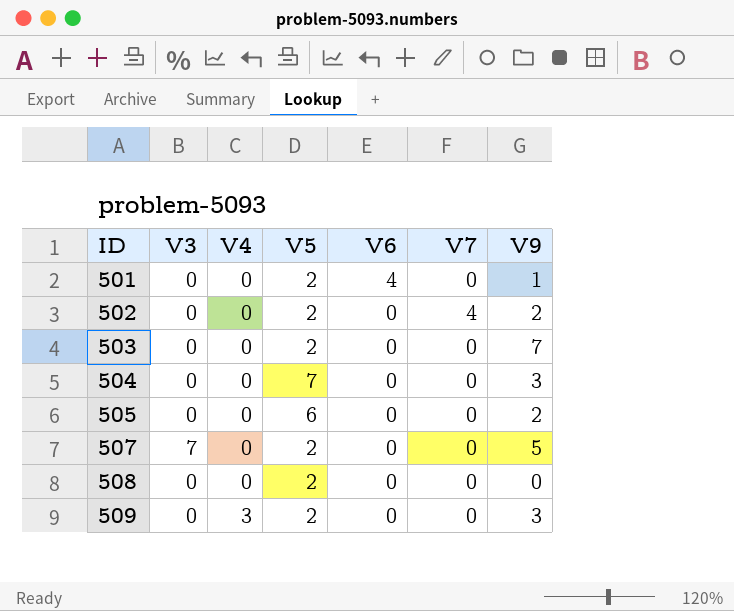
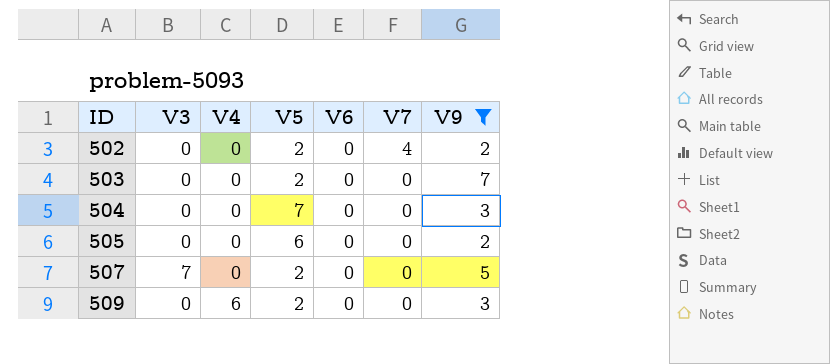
filter: none -> V9 >= 2
509 | V4: 3 -> 6

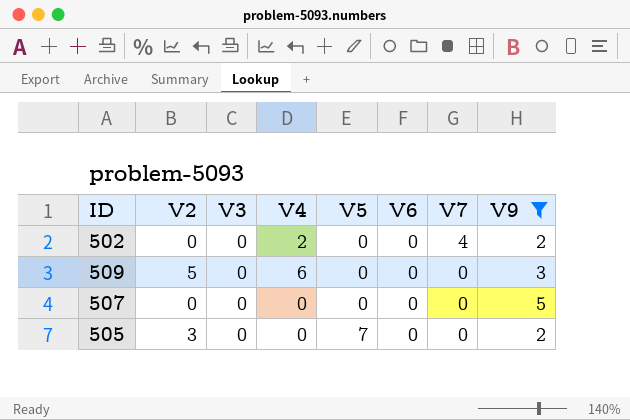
row order: ID ascending -> V5 ascending
column V2 | position: none -> 2
row 503: 0 | 0 | 2 | 0 | 0 | 7 -> none
row 504: 0 | 0 | 7 | 0 | 0 | 3 -> none
502 | V4: 0 -> 2
502 | V5: 2 -> 0
509 | V5: 2 -> 0
507 | V3: 7 -> 0
507 | V5: 2 -> 0
505 | V5: 6 -> 7

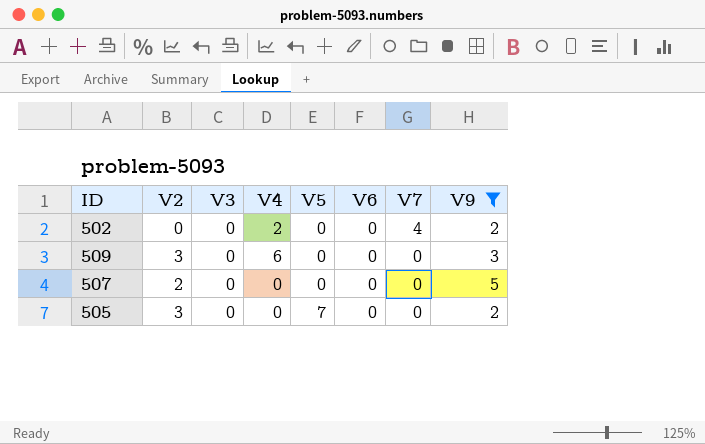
509 | V2: 5 -> 3
507 | V2: 0 -> 2

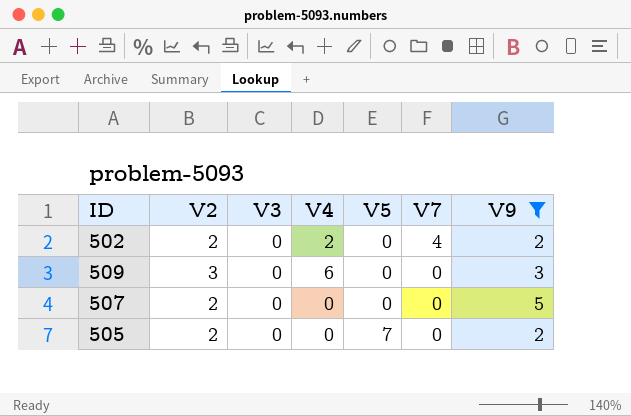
column V6 | position: 6 -> none
502 | V2: 0 -> 2
505 | V2: 3 -> 2

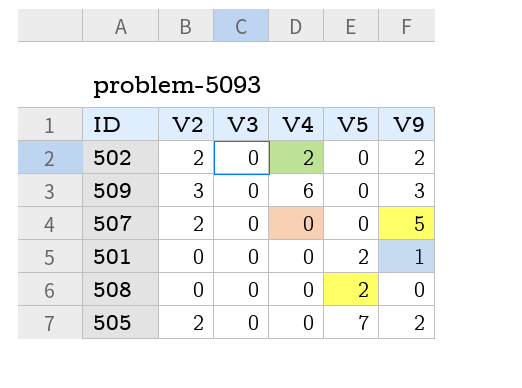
filter: V9 >= 2 -> none
column V7 | position: 6 -> none

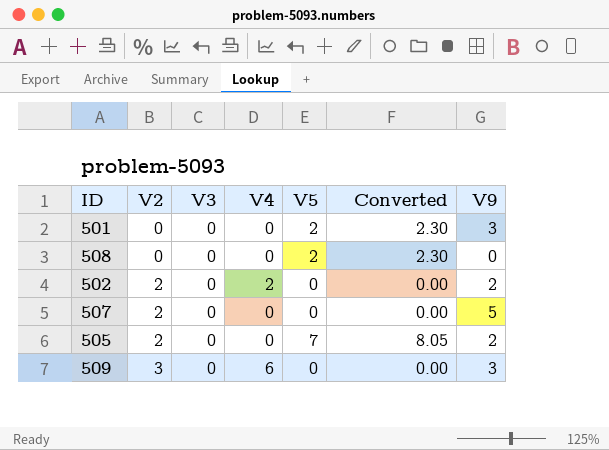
row order: V5 ascending -> V2 ascending
column Converted | formula: none -> [V5] * 1.15
501 | V9: 1 -> 3

